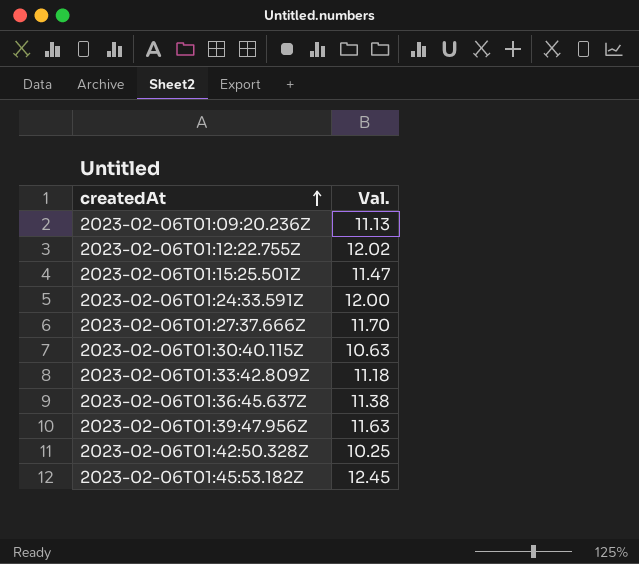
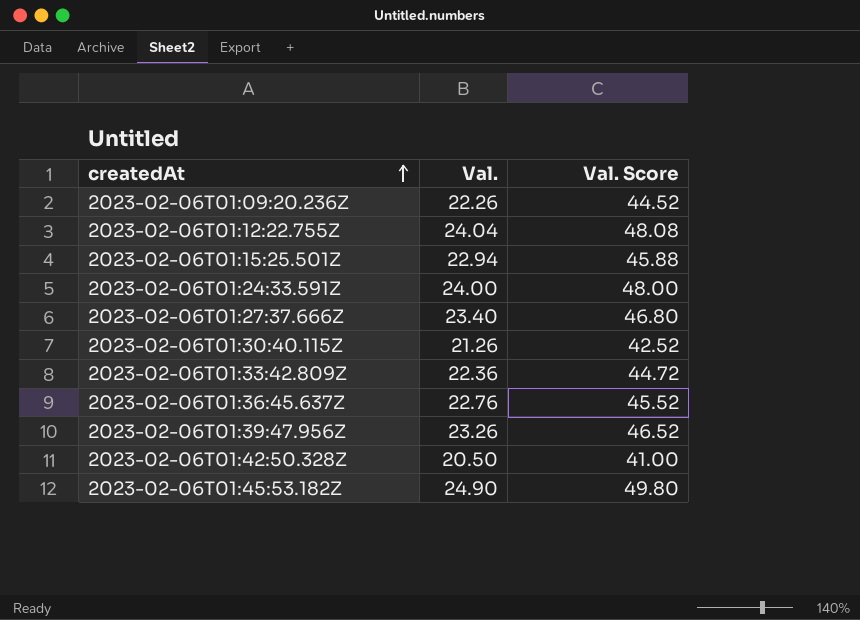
column Val. Score | formula: none -> [Val.] * 2
2023-02-06T01:09:20.236Z | Val.: 11.13 -> 22.26
2023-02-06T01:12:22.755Z | Val.: 12.02 -> 24.04
2023-02-06T01:15:25.501Z | Val.: 11.47 -> 22.94
2023-02-06T01:24:33.591Z | Val.: 12.00 -> 24.00
2023-02-06T01:27:37.666Z | Val.: 11.70 -> 23.40
2023-02-06T01:30:40.115Z | Val.: 10.63 -> 21.26
2023-02-06T01:33:42.809Z | Val.: 11.18 -> 22.36
2023-02-06T01:36:45.637Z | Val.: 11.38 -> 22.76
2023-02-06T01:39:47.956Z | Val.: 11.63 -> 23.26
2023-02-06T01:42:50.328Z | Val.: 10.25 -> 20.50
2023-02-06T01:45:53.182Z | Val.: 12.45 -> 24.90

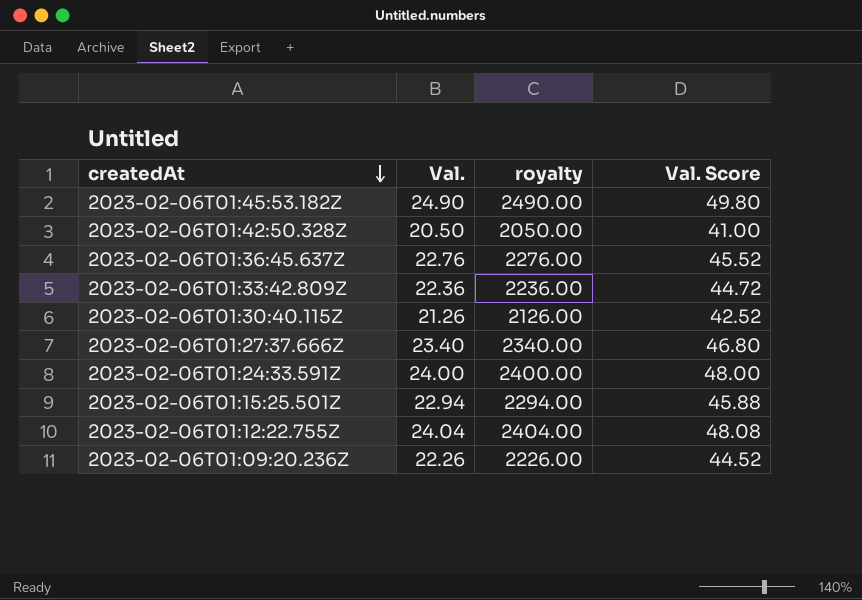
row order: createdAt ascending -> createdAt descending
column royalty | formula: none -> [Val.] * 100
row 2023-02-06T01:39:47.956Z: 23.26 | 46.52 -> none

